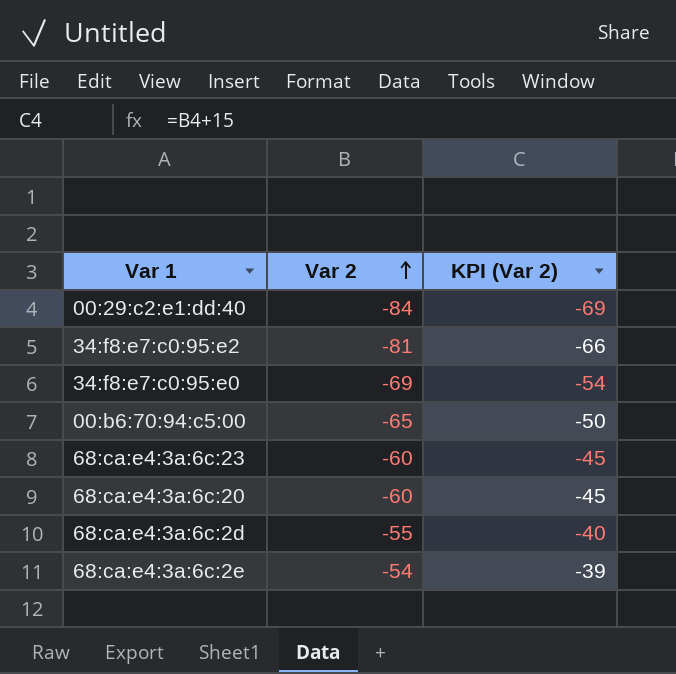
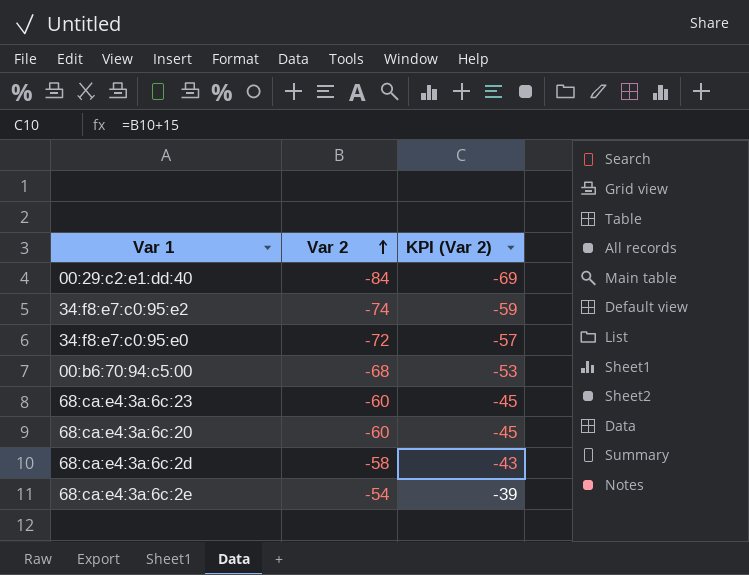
34:f8:e7:c0:95:e2 | Var 2: -81 -> -74
34:f8:e7:c0:95:e2 | KPI (Var 2): -66 -> -59
34:f8:e7:c0:95:e0 | Var 2: -69 -> -72
34:f8:e7:c0:95:e0 | KPI (Var 2): -54 -> -57
00:b6:70:94:c5:00 | Var 2: -65 -> -68
00:b6:70:94:c5:00 | KPI (Var 2): -50 -> -53
68:ca:e4:3a:6c:2d | Var 2: -55 -> -58
68:ca:e4:3a:6c:2d | KPI (Var 2): -40 -> -43

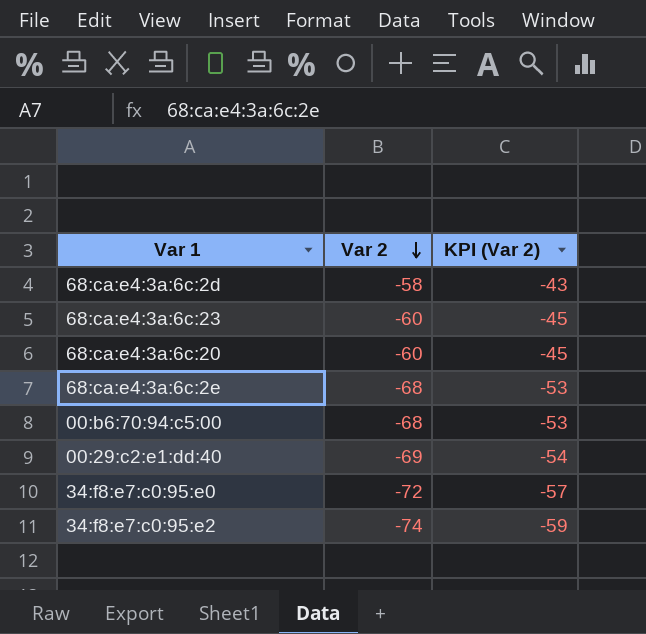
row order: Var 2 ascending -> Var 2 descending
68:ca:e4:3a:6c:2e | Var 2: -54 -> -68
68:ca:e4:3a:6c:2e | KPI (Var 2): -39 -> -53
00:29:c2:e1:dd:40 | Var 2: -84 -> -69
00:29:c2:e1:dd:40 | KPI (Var 2): -69 -> -54

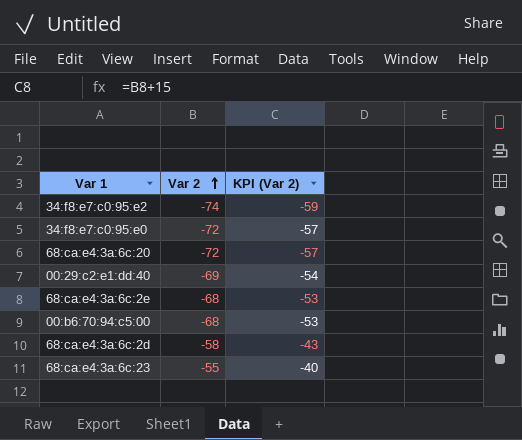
row order: Var 2 descending -> Var 2 ascending
68:ca:e4:3a:6c:20 | Var 2: -60 -> -72
68:ca:e4:3a:6c:20 | KPI (Var 2): -45 -> -57
68:ca:e4:3a:6c:23 | Var 2: -60 -> -55
68:ca:e4:3a:6c:23 | KPI (Var 2): -45 -> -40

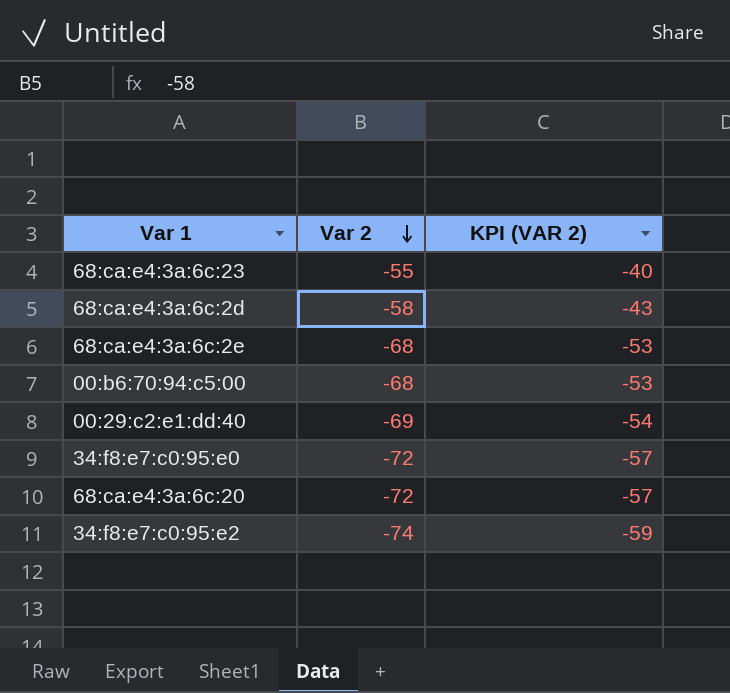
row order: Var 2 ascending -> Var 2 descending
column name: KPI (Var 2) -> KPI (VAR 2)

